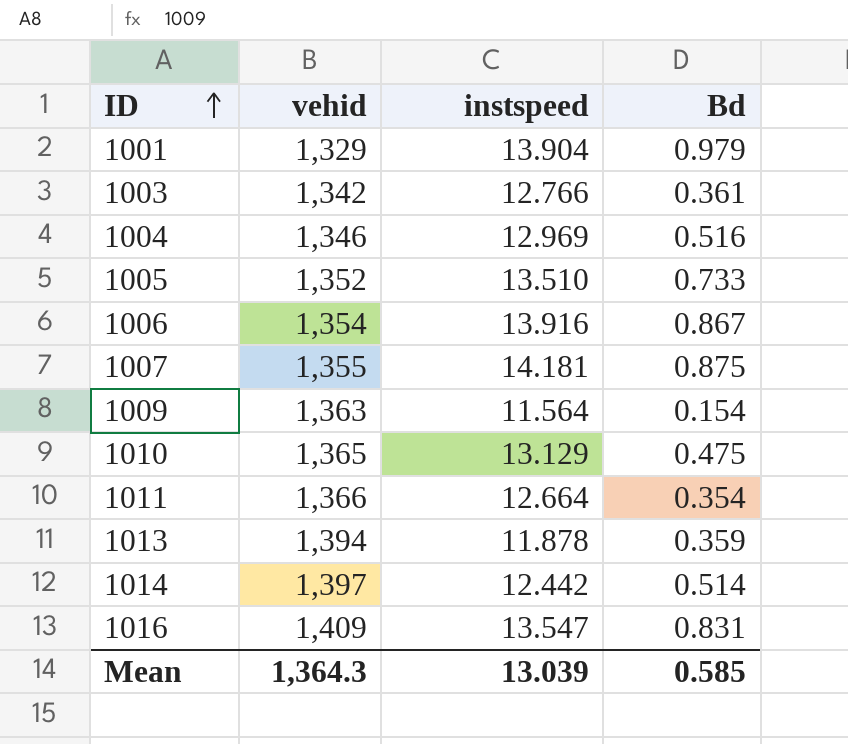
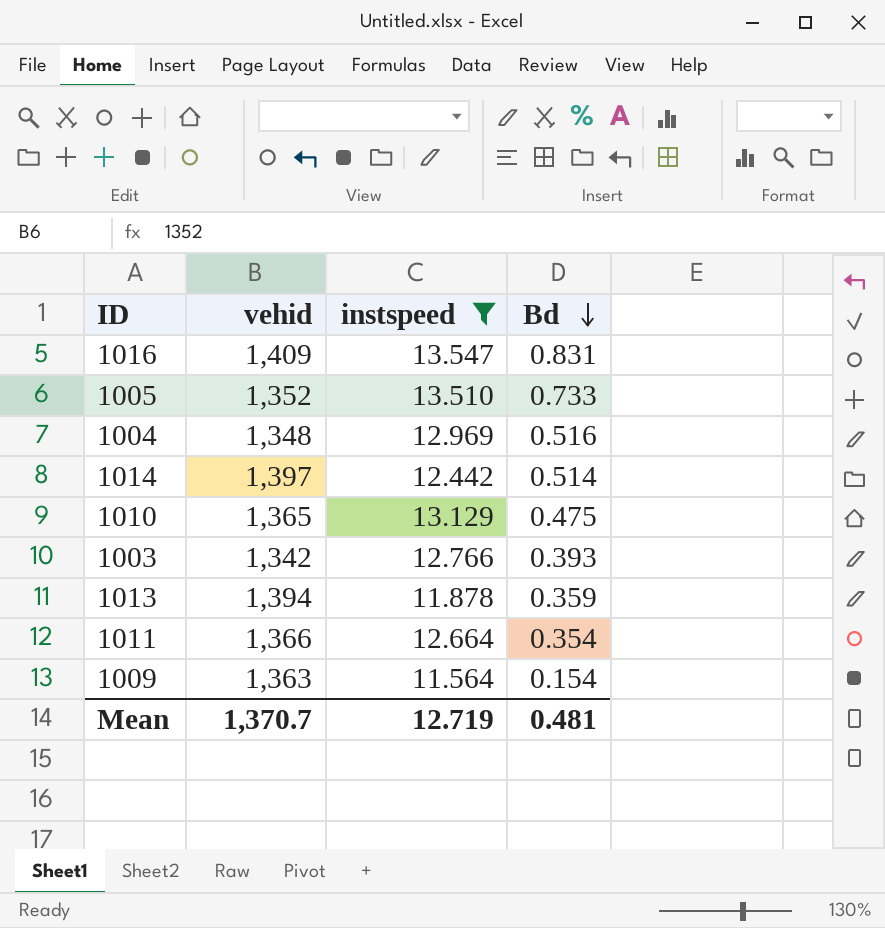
filter: none -> instspeed <= 13.547
row order: ID ascending -> Bd descending
1004 | vehid: 1,346 -> 1,348
1003 | Bd: 0.361 -> 0.393
Mean | vehid: 1,364.3 -> 1,370.7
Mean | instspeed: 13.039 -> 12.719
Mean | Bd: 0.585 -> 0.481

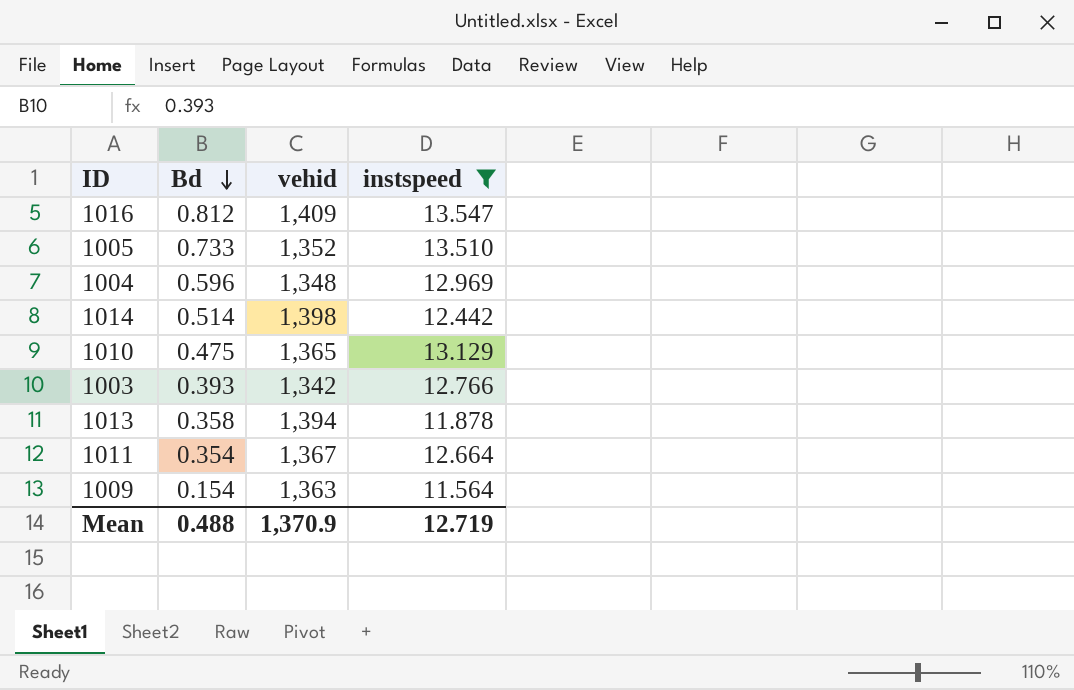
column Bd | position: 4 -> 2
1016 | Bd: 0.831 -> 0.812
1004 | Bd: 0.516 -> 0.596
1014 | vehid: 1,397 -> 1,398
1013 | Bd: 0.359 -> 0.358
1011 | vehid: 1,366 -> 1,367
Mean | Bd: 0.481 -> 0.488
Mean | vehid: 1,370.7 -> 1,370.9

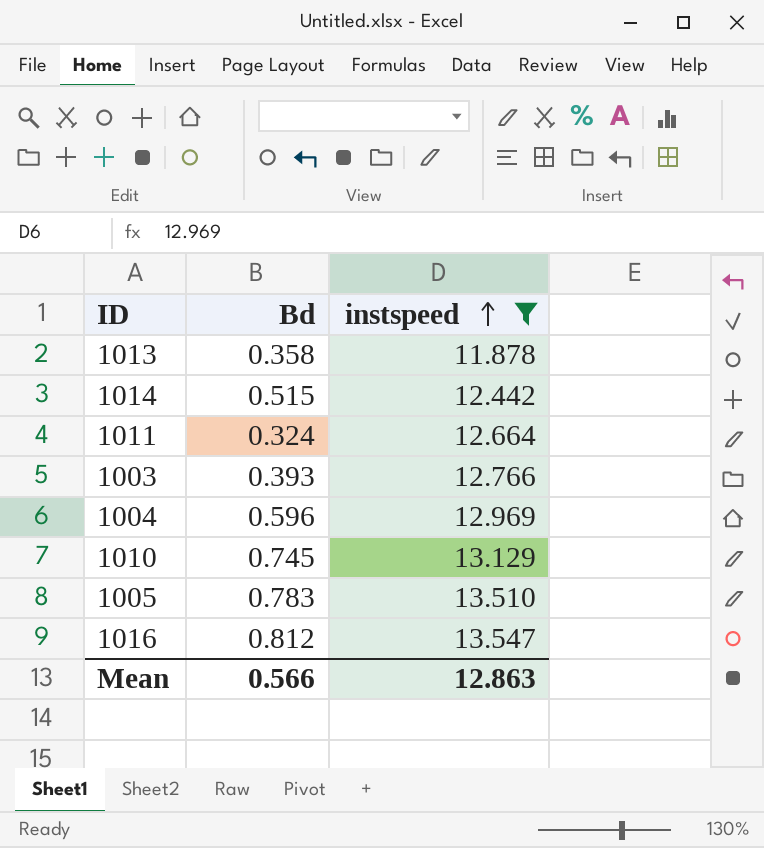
row order: Bd descending -> instspeed ascending
column vehid | position: 3 -> none
row 1009: 0.154 | 1,363 | 11.564 -> none
1014 | Bd: 0.514 -> 0.515
1011 | Bd: 0.354 -> 0.324
1010 | Bd: 0.475 -> 0.745
1005 | Bd: 0.733 -> 0.783
Mean | Bd: 0.488 -> 0.566
Mean | instspeed: 12.719 -> 12.863

